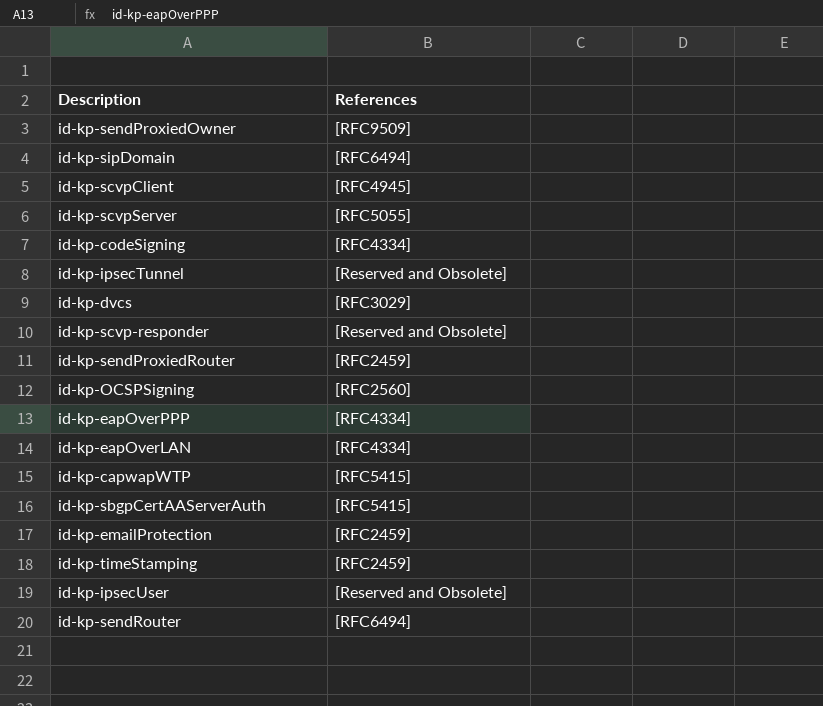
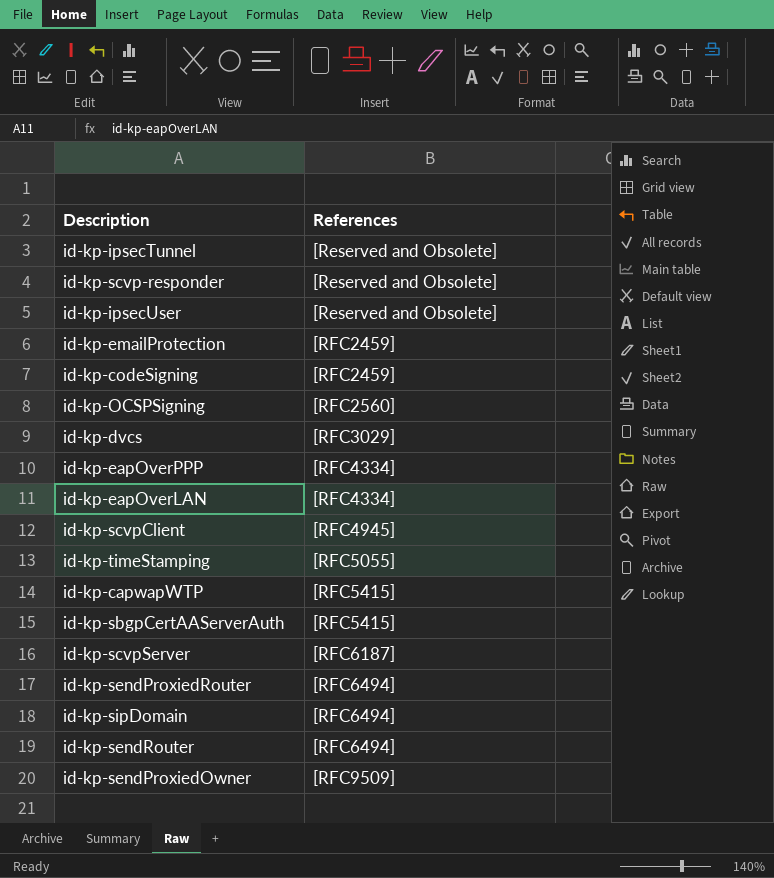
row order: none -> References ascending
id-kp-codeSigning | References: [RFC4334] -> [RFC2459]
id-kp-timeStamping | References: [RFC2459] -> [RFC5055]
id-kp-scvpServer | References: [RFC5055] -> [RFC6187]
id-kp-sendProxiedRouter | References: [RFC2459] -> [RFC6494]

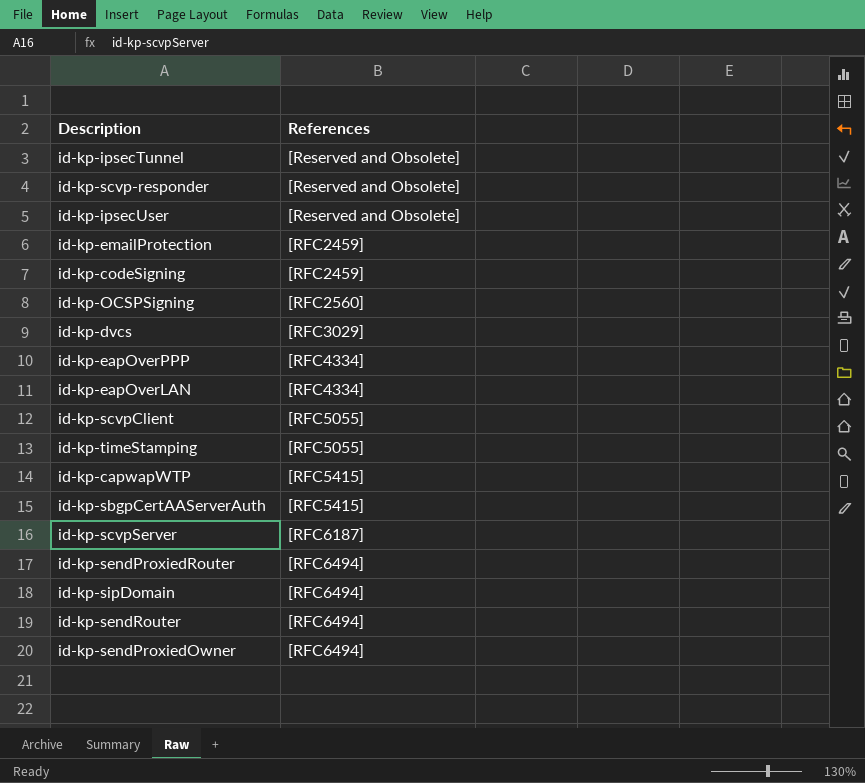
id-kp-scvpClient | References: [RFC4945] -> [RFC5055]
id-kp-sendProxiedOwner | References: [RFC9509] -> [RFC6494]

